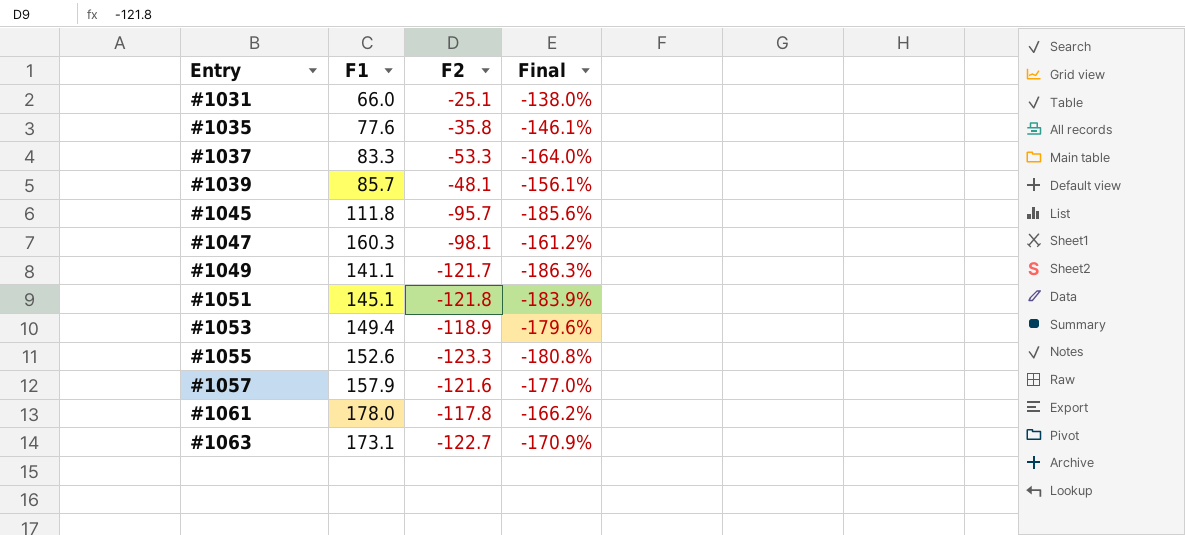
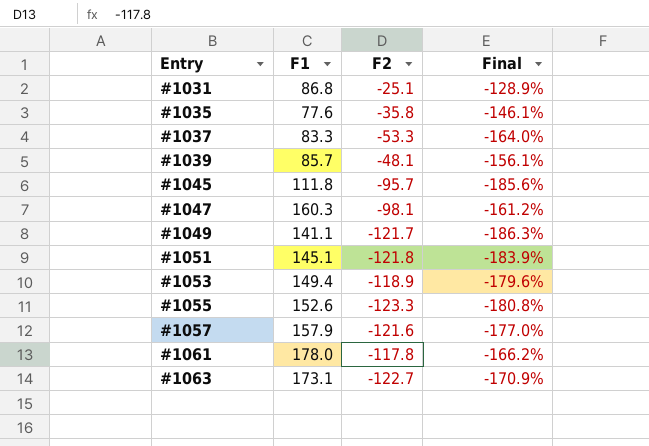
#1031 | F1: 66.0 -> 86.8
#1031 | Final: -138.0% -> -128.9%

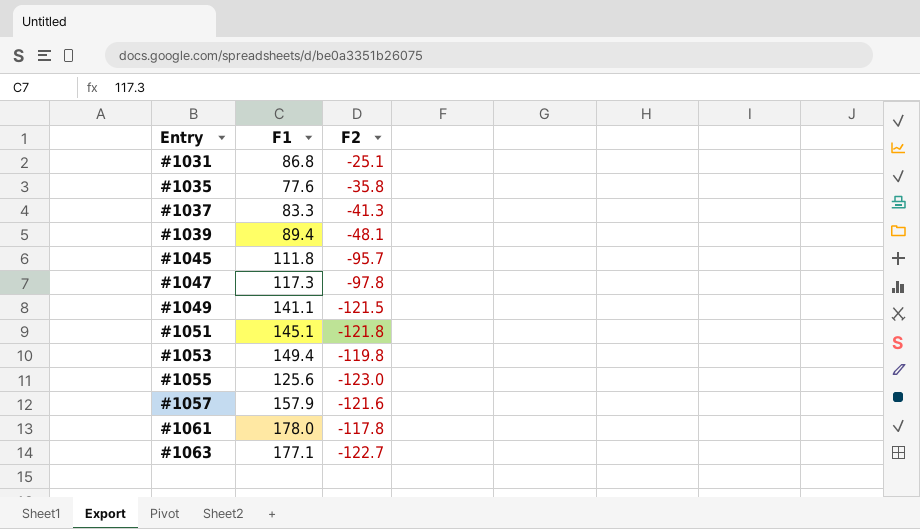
column Final | formula: ([F2] - [F1]) / [F1] -> none
#1037 | F2: -53.3 -> -41.3
#1039 | F1: 85.7 -> 89.4
#1047 | F1: 160.3 -> 117.3
#1047 | F2: -98.1 -> -97.8
#1049 | F2: -121.7 -> -121.5
#1053 | F2: -118.9 -> -119.8
#1055 | F1: 152.6 -> 125.6
#1055 | F2: -123.3 -> -123.0
#1063 | F1: 173.1 -> 177.1

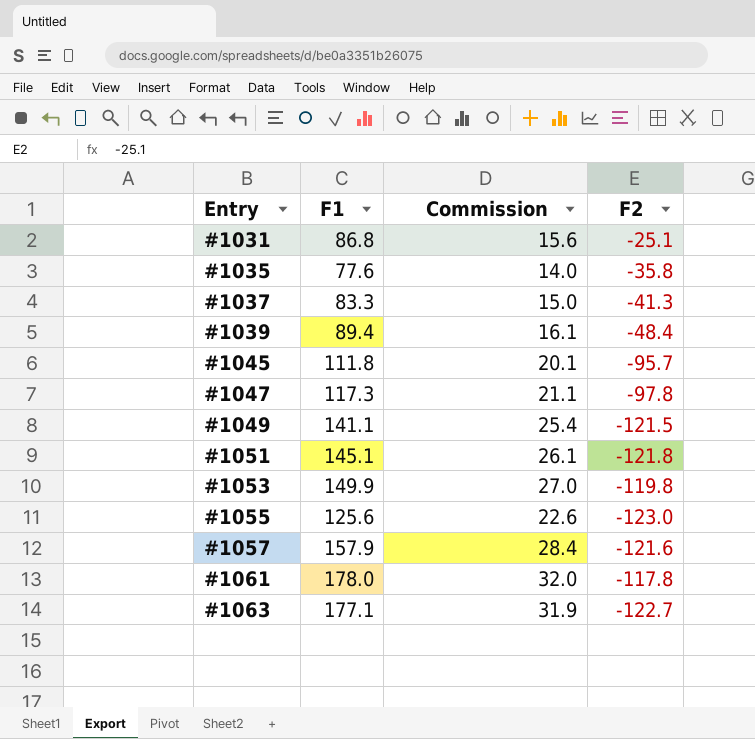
column Commission | formula: none -> [F1] * 0.18
#1039 | F2: -48.1 -> -48.4
#1053 | F1: 149.4 -> 149.9

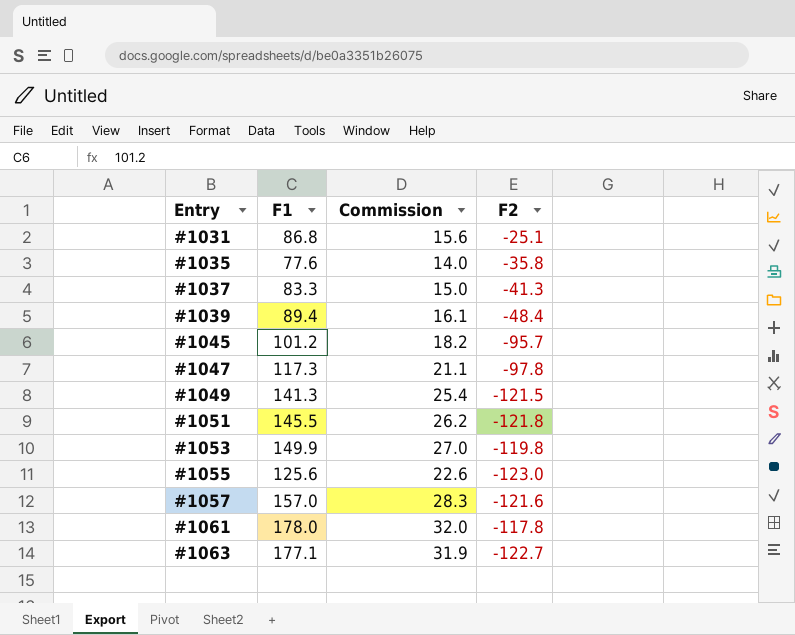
#1045 | F1: 111.8 -> 101.2
#1045 | Commission: 20.1 -> 18.2
#1049 | F1: 141.1 -> 141.3
#1051 | F1: 145.1 -> 145.5
#1051 | Commission: 26.1 -> 26.2
#1057 | F1: 157.9 -> 157.0
#1057 | Commission: 28.4 -> 28.3

